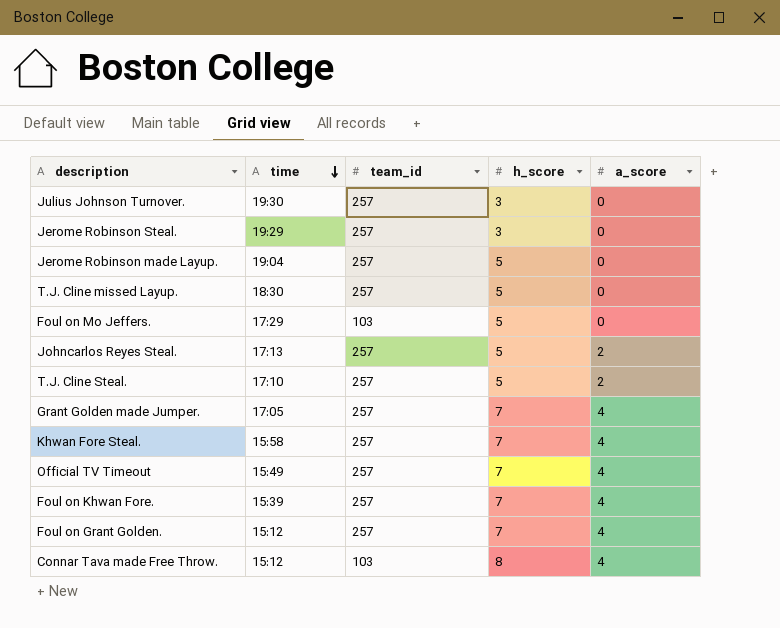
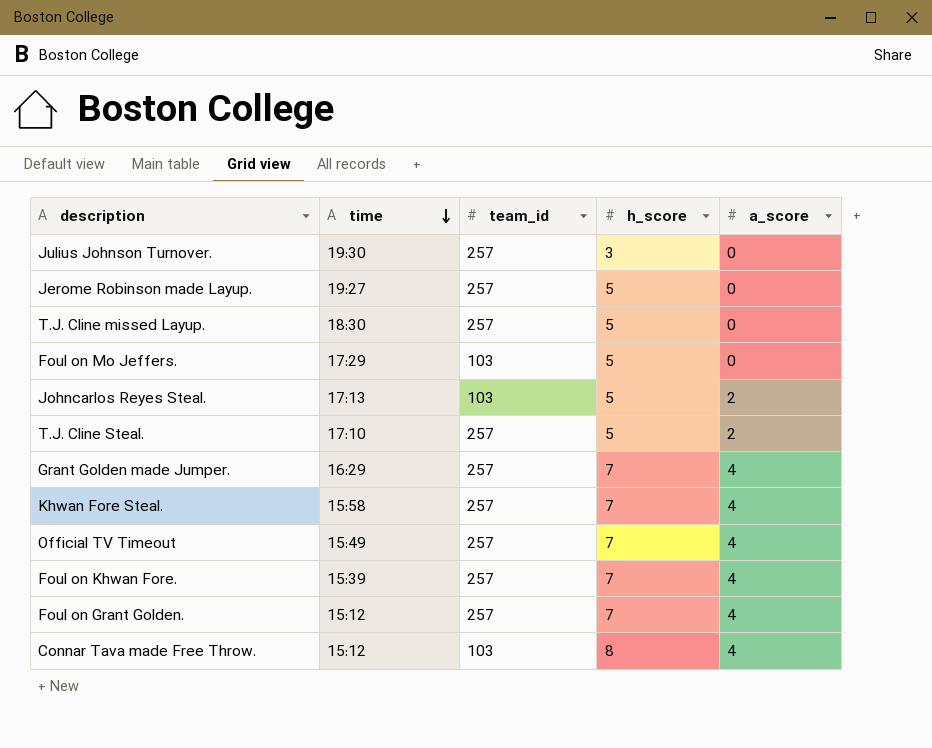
row Jerome Robinson Steal.: 19:29 | 257 | 3 | 0 -> none
Jerome Robinson made Layup. | time: 19:04 -> 19:27
Johncarlos Reyes Steal. | team_id: 257 -> 103
Grant Golden made Jumper. | time: 17:05 -> 16:29

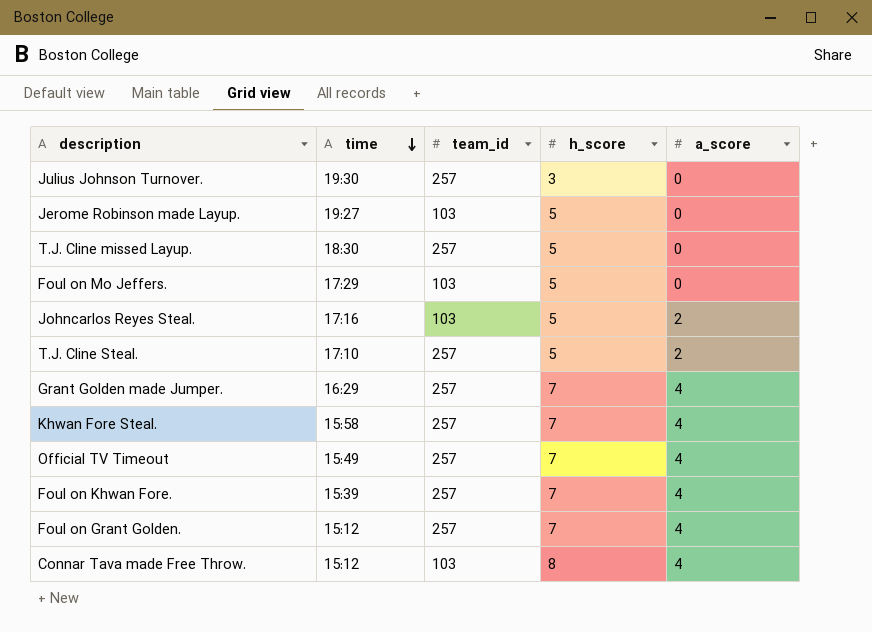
Jerome Robinson made Layup. | team_id: 257 -> 103
Johncarlos Reyes Steal. | time: 17:13 -> 17:16

